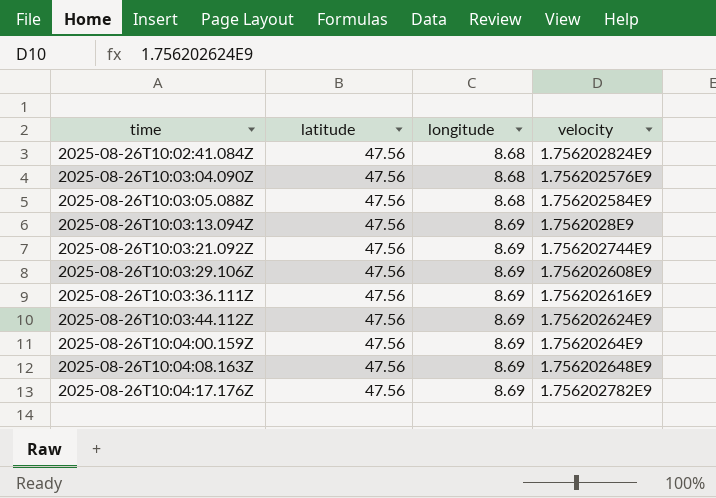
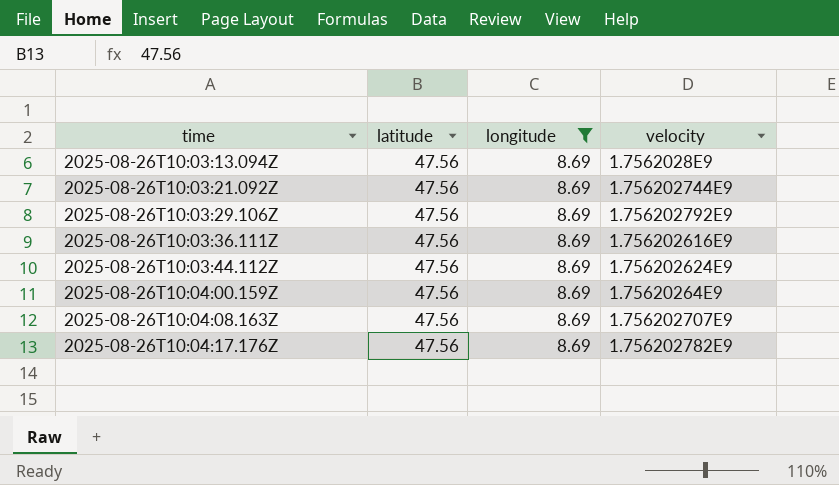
filter: none -> longitude = 8.69
2025-08-26T10:03:29.106Z | velocity: 1.756202608E9 -> 1.756202792E9
2025-08-26T10:04:08.163Z | velocity: 1.756202648E9 -> 1.756202707E9

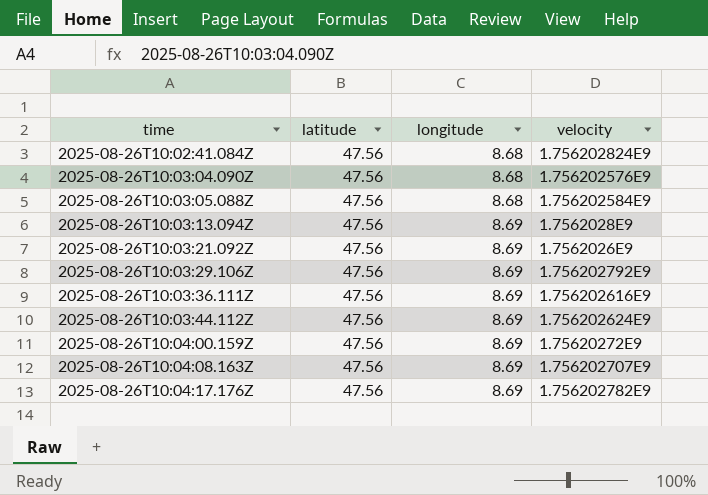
filter: longitude = 8.69 -> none
2025-08-26T10:03:21.092Z | velocity: 1.756202744E9 -> 1.7562026E9
2025-08-26T10:04:00.159Z | velocity: 1.75620264E9 -> 1.75620272E9

